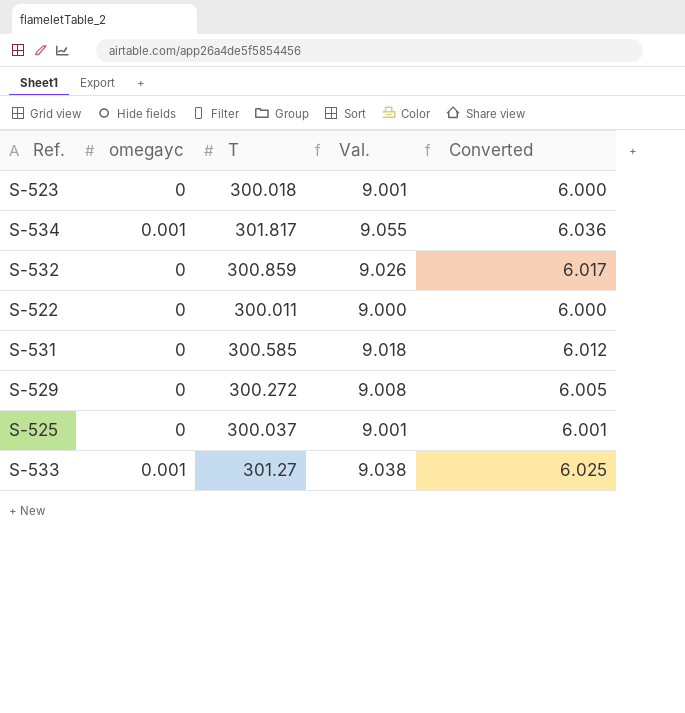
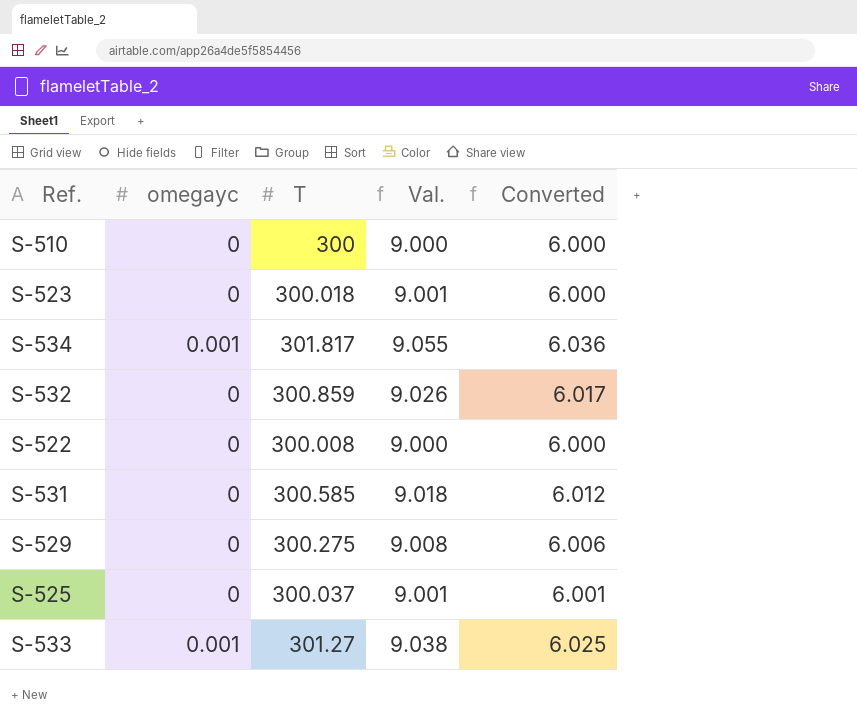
row S-510: none -> 0 | 300 | 9.000 | 6.000
S-522 | T: 300.011 -> 300.008
S-529 | T: 300.272 -> 300.275
S-529 | Converted: 6.005 -> 6.006

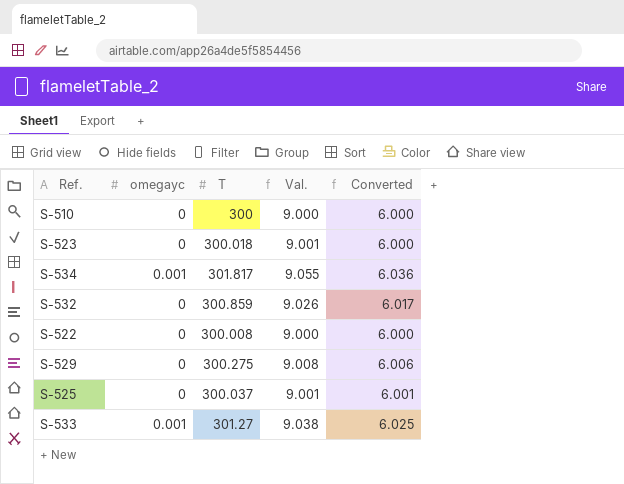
row S-531: 0 | 300.585 | 9.018 | 6.012 -> none

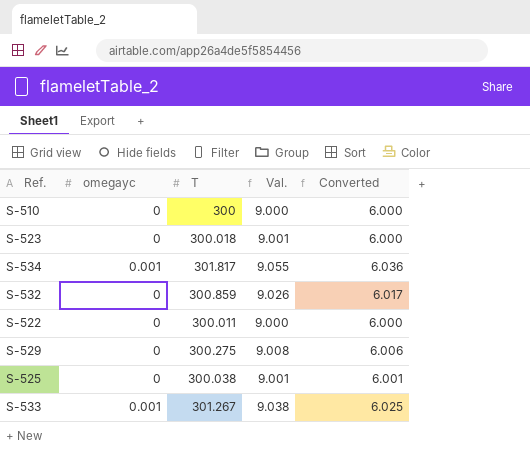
S-522 | T: 300.008 -> 300.011
S-525 | T: 300.037 -> 300.038
S-533 | T: 301.27 -> 301.267

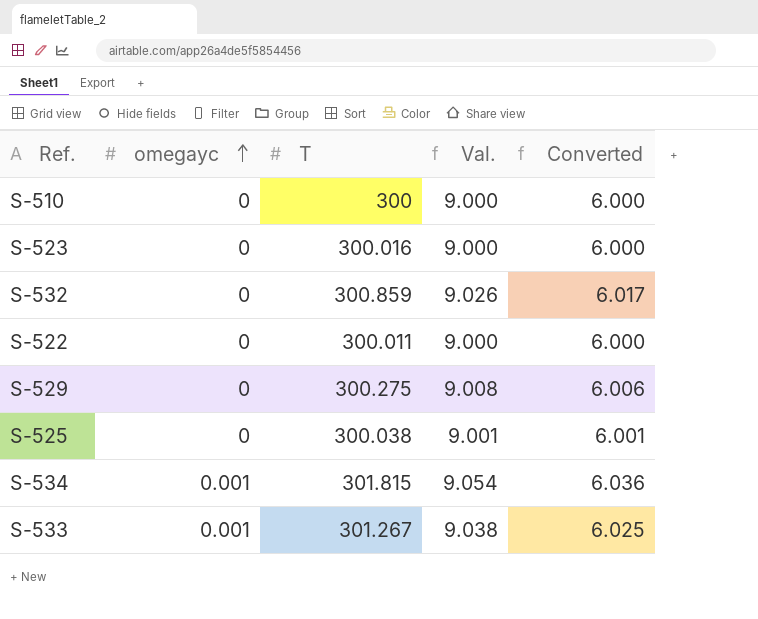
row order: none -> omegayc ascending
S-523 | T: 300.018 -> 300.016
S-523 | Val.: 9.001 -> 9.000
S-534 | T: 301.817 -> 301.815
S-534 | Val.: 9.055 -> 9.054

